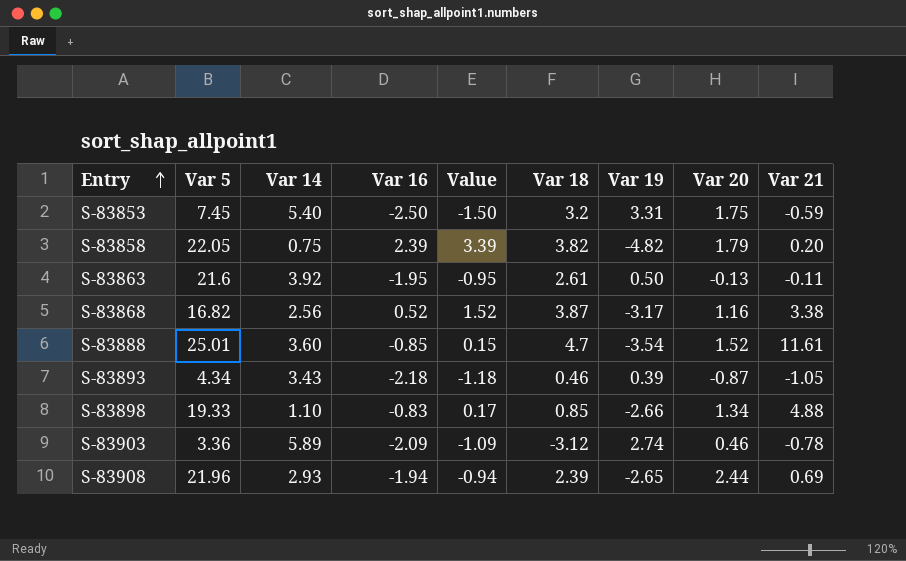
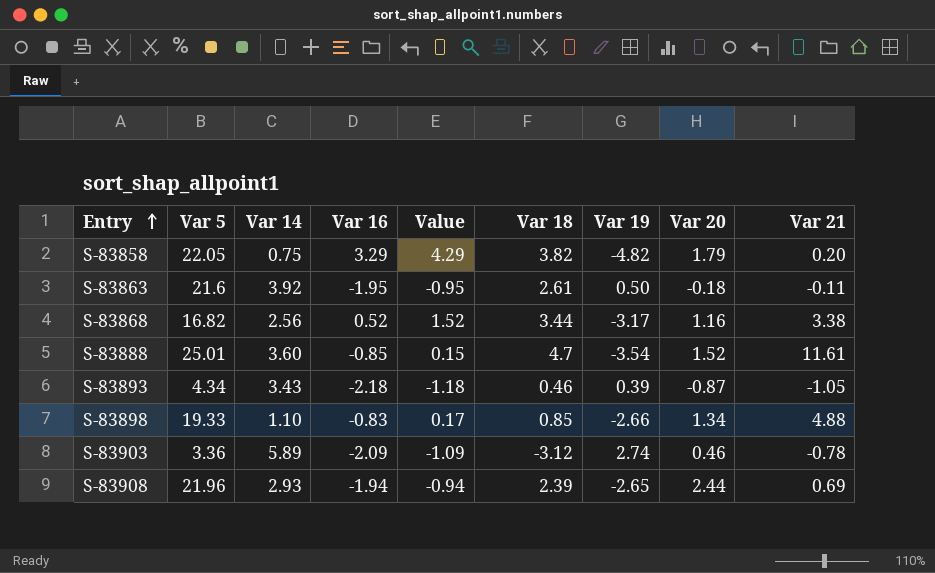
row S-83853: 7.45 | 5.40 | -2.50 | -1.50 | 3.2 | 3.31 | 1.75 | -0.59 -> none
S-83858 | Var 16: 2.39 -> 3.29
S-83858 | Value: 3.39 -> 4.29
S-83863 | Var 20: -0.13 -> -0.18
S-83868 | Var 18: 3.87 -> 3.44

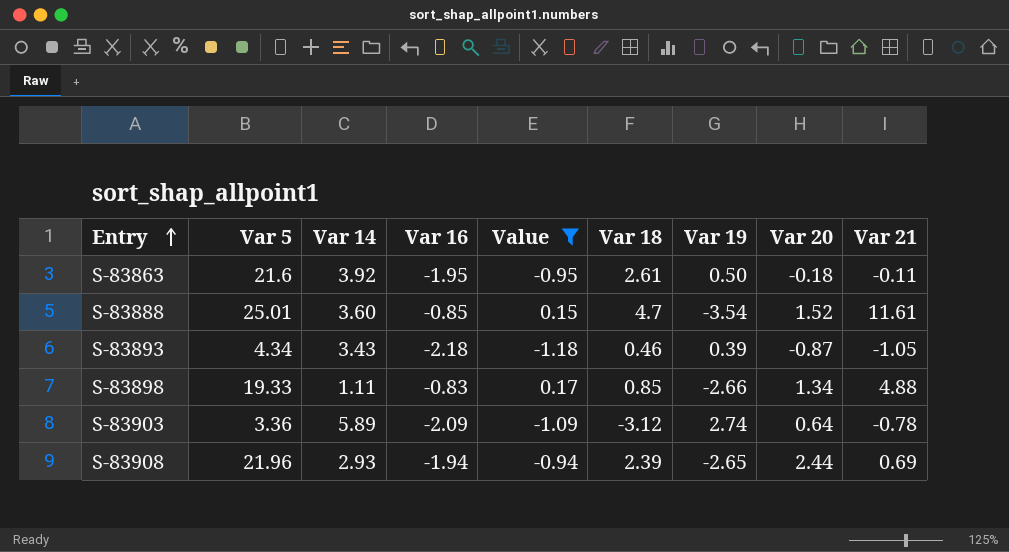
filter: none -> Value <= 0.17
S-83898 | Var 14: 1.10 -> 1.11
S-83903 | Var 20: 0.46 -> 0.64

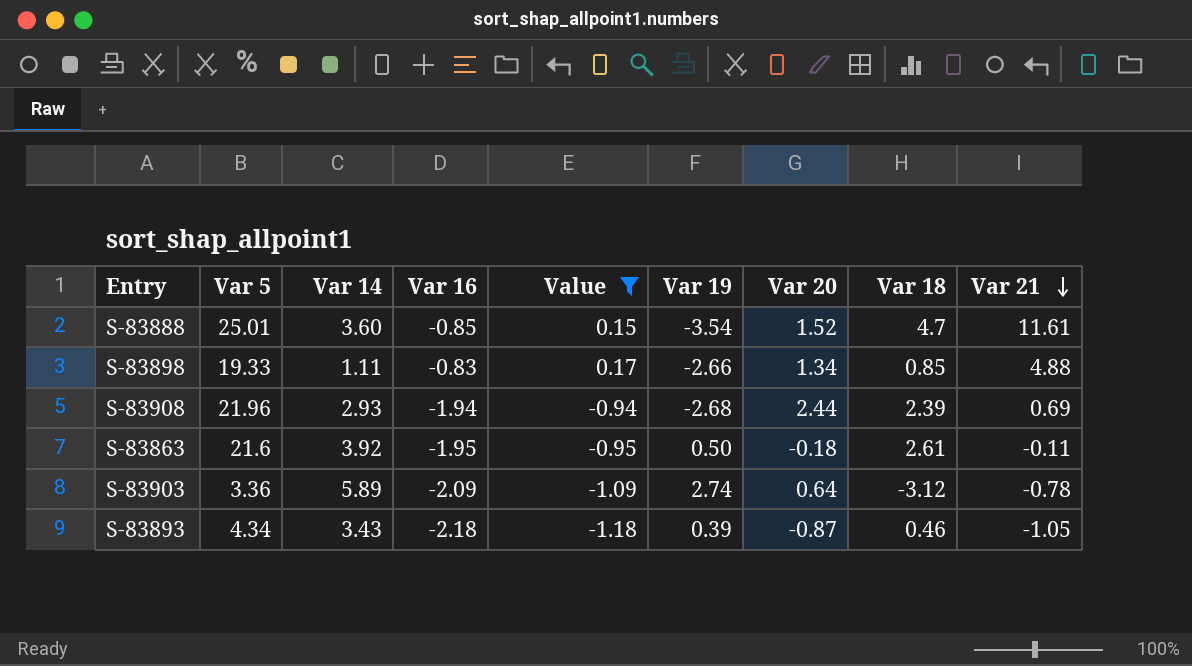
row order: Entry ascending -> Var 21 descending
column Var 18 | position: 6 -> 8
S-83908 | Var 19: -2.65 -> -2.68

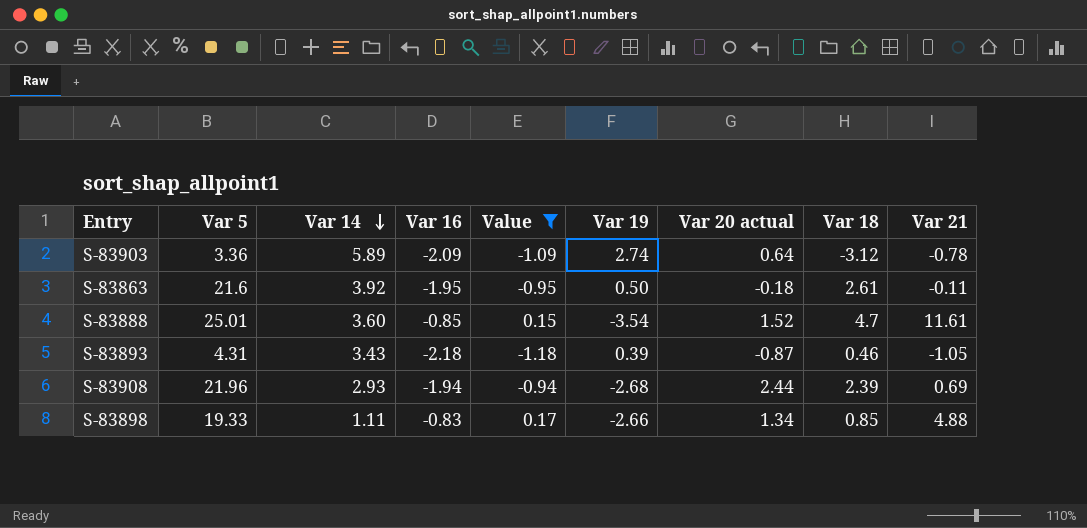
row order: Var 21 descending -> Var 14 descending
column name: Var 20 -> Var 20 actual
S-83893 | Var 5: 4.34 -> 4.31

